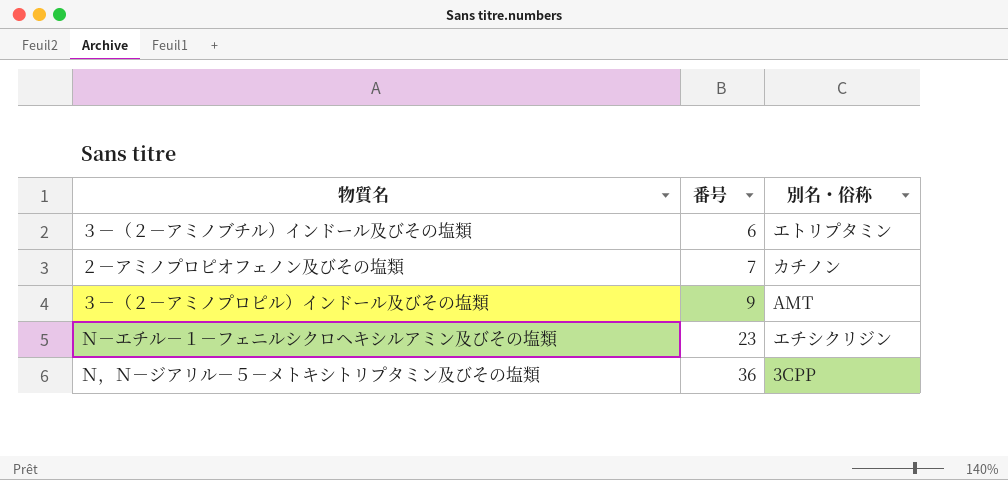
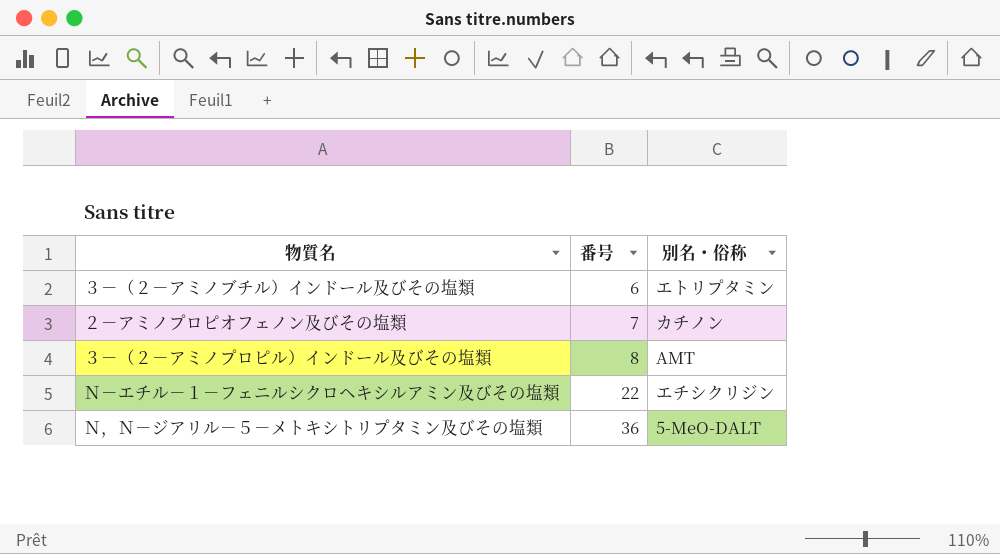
３－（２－アミノプロピル）インドール及びその塩類 | 番号: 9 -> 8
Ｎ－エチル－１－フェニルシクロヘキシルアミン及びその塩類 | 番号: 23 -> 22
Ｎ，Ｎ－ジアリル－５－メトキシトリプタミン及びその塩類 | 別名・俗称: 3CPP -> 5-MeO-DALT

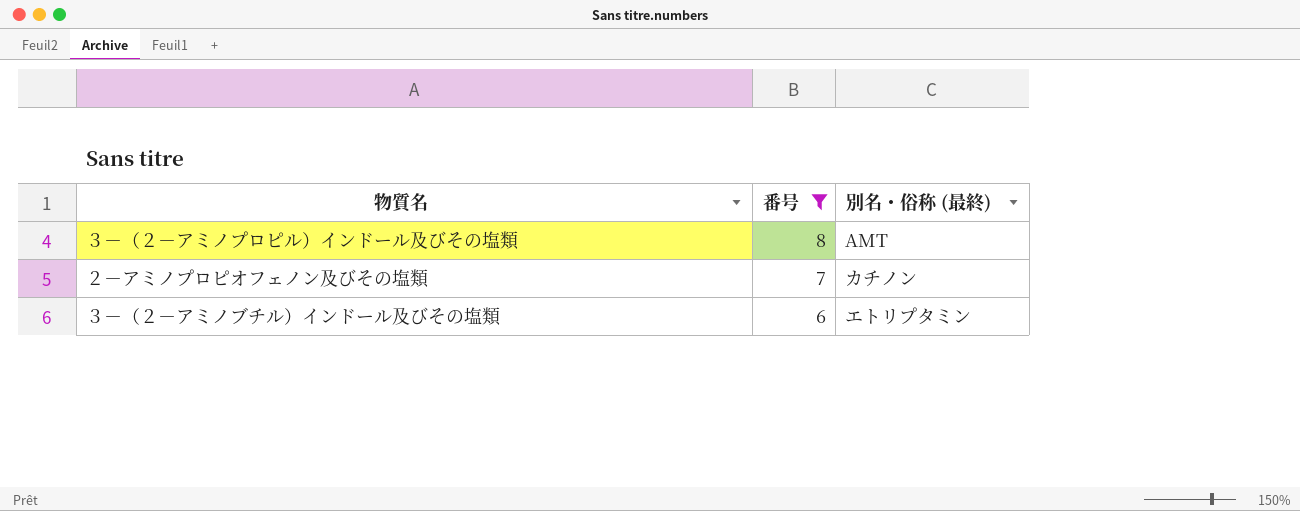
filter: none -> 番号 <= 8
row order: 番号 ascending -> 番号 descending
column name: 別名・俗称 -> 別名・俗称 (最終)

